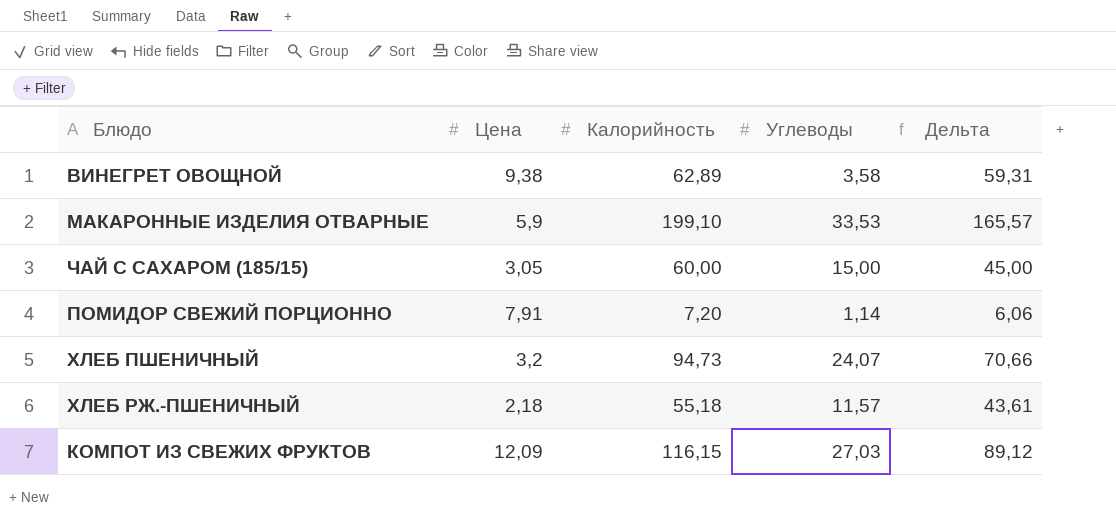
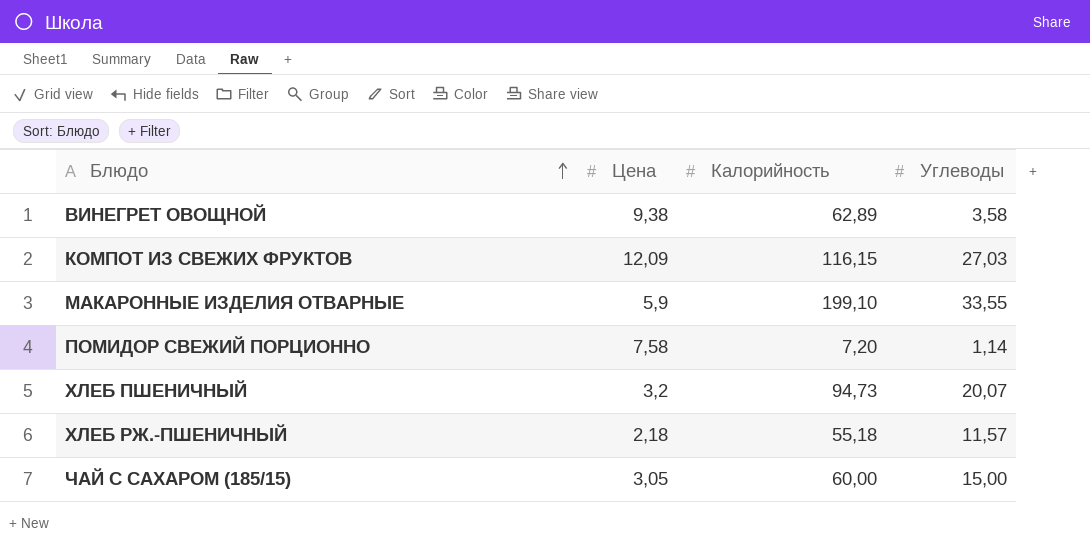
row order: none -> Блюдо ascending
column Дельта | formula: [Калорийность] - [Углеводы] -> none
МАКАРОННЫЕ ИЗДЕЛИЯ ОТВАРНЫЕ | Углеводы: 33,53 -> 33,55
ПОМИДОР СВЕЖИЙ ПОРЦИОННО | Цена: 7,91 -> 7,58
ХЛЕБ ПШЕНИЧНЫЙ | Углеводы: 24,07 -> 20,07

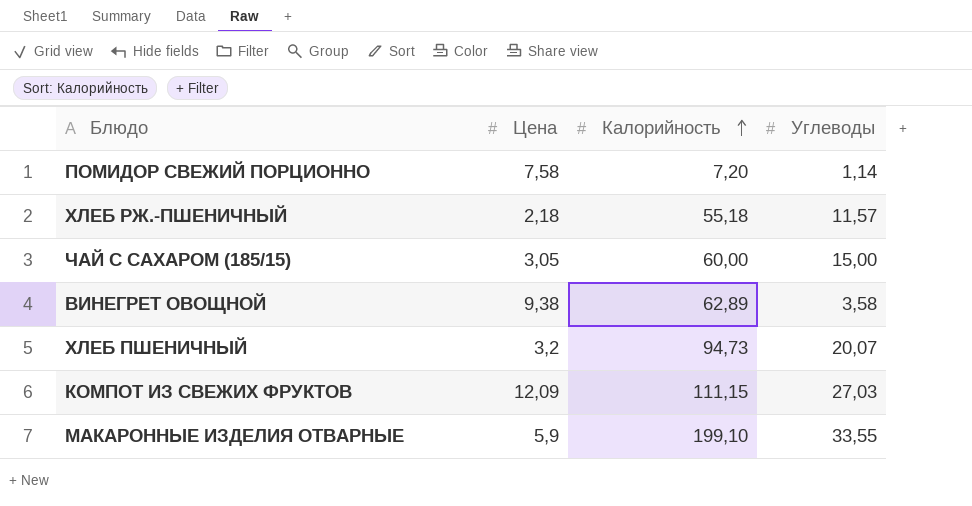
row order: Блюдо ascending -> Калорийность ascending
КОМПОТ ИЗ СВЕЖИХ ФРУКТОВ | Калорийность: 116,15 -> 111,15

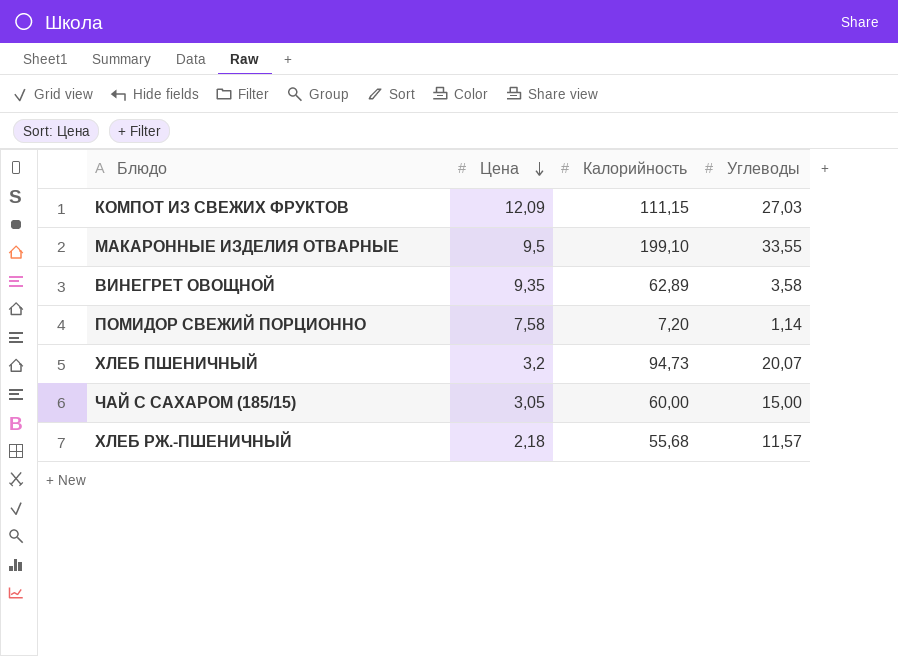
row order: Калорийность ascending -> Цена descending
МАКАРОННЫЕ ИЗДЕЛИЯ ОТВАРНЫЕ | Цена: 5,9 -> 9,5
ВИНЕГРЕТ ОВОЩНОЙ | Цена: 9,38 -> 9,35
ХЛЕБ РЖ.-ПШЕНИЧНЫЙ | Калорийность: 55,18 -> 55,68

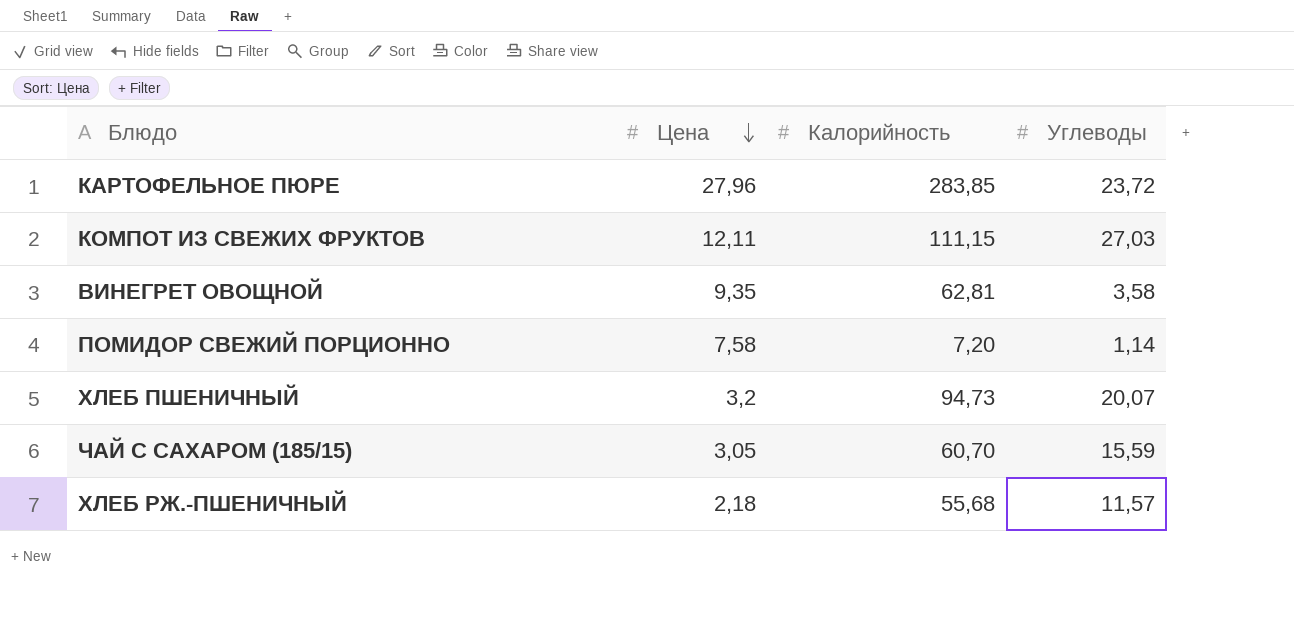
row МАКАРОННЫЕ ИЗДЕЛИЯ ОТВАРНЫЕ: 9,5 | 199,10 | 33,55 -> none
row КАРТОФЕЛЬНОЕ ПЮРЕ: none -> 27,96 | 283,85 | 23,72
КОМПОТ ИЗ СВЕЖИХ ФРУКТОВ | Цена: 12,09 -> 12,11
ВИНЕГРЕТ ОВОЩНОЙ | Калорийность: 62,89 -> 62,81
ЧАЙ С САХАРОМ (185/15) | Калорийность: 60,00 -> 60,70
ЧАЙ С САХАРОМ (185/15) | Углеводы: 15,00 -> 15,59

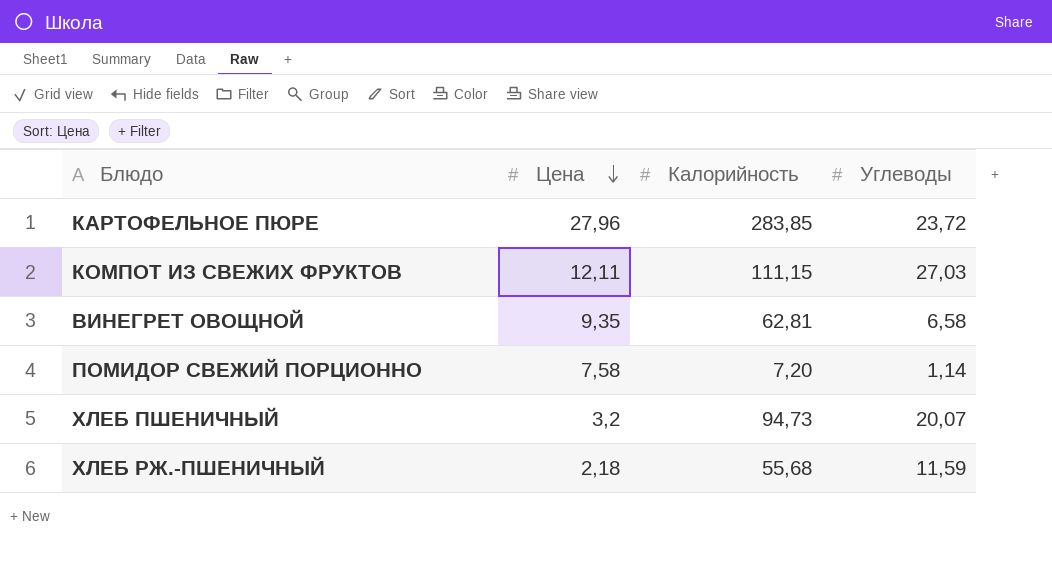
row ЧАЙ С САХАРОМ (185/15): 3,05 | 60,70 | 15,59 -> none
ВИНЕГРЕТ ОВОЩНОЙ | Углеводы: 3,58 -> 6,58
ХЛЕБ РЖ.-ПШЕНИЧНЫЙ | Углеводы: 11,57 -> 11,59

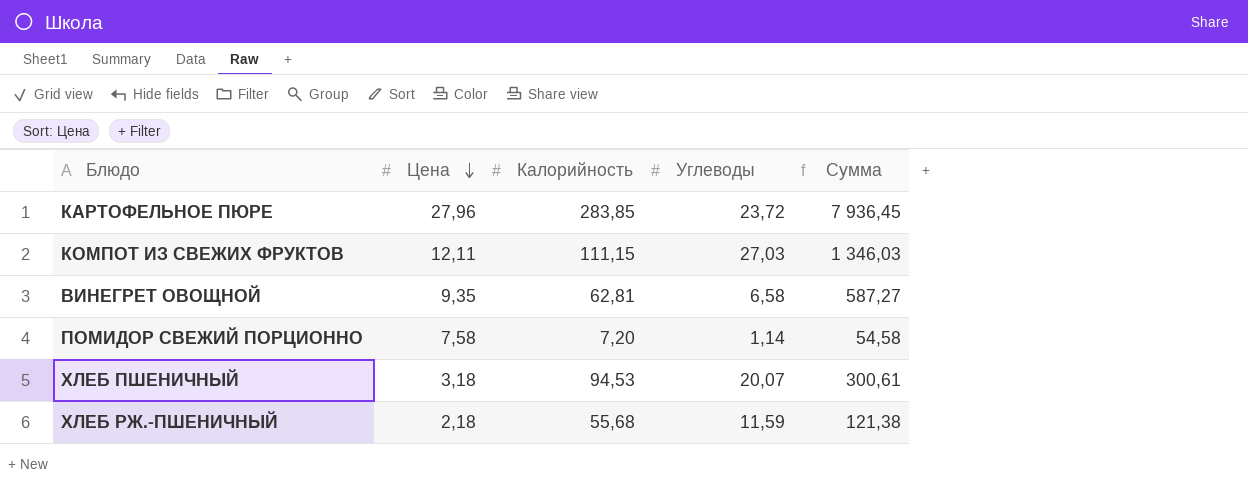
column Сумма | formula: none -> [Цена] * [Калорийность]
ХЛЕБ ПШЕНИЧНЫЙ | Цена: 3,2 -> 3,18
ХЛЕБ ПШЕНИЧНЫЙ | Калорийность: 94,73 -> 94,53

